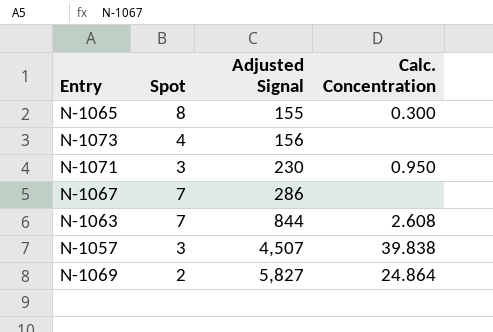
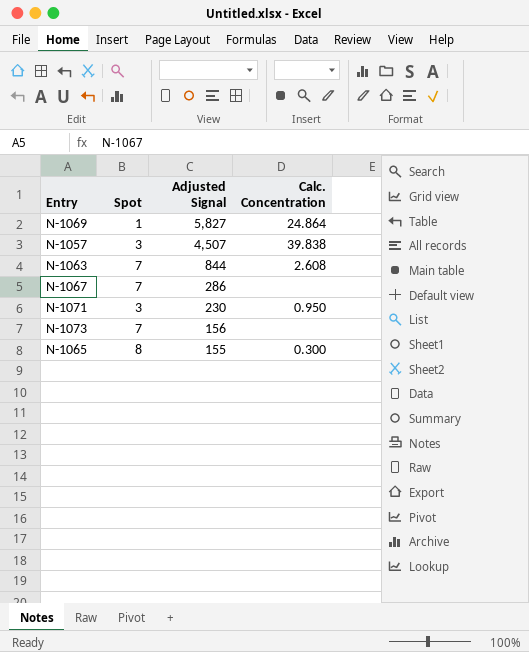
row order: Adjusted Signal ascending -> Adjusted Signal descending
N-1069 | Spot: 2 -> 1
N-1073 | Spot: 4 -> 7

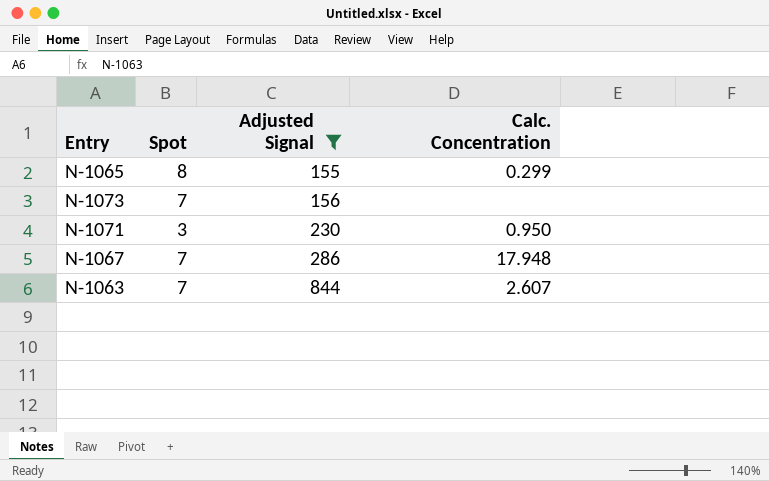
filter: none -> Adjusted Signal <= 844
row order: Adjusted Signal descending -> Adjusted Signal ascending
N-1065 | Calc. Concentration: 0.300 -> 0.299
N-1067 | Calc. Concentration: none -> 17.948
N-1063 | Calc. Concentration: 2.608 -> 2.607

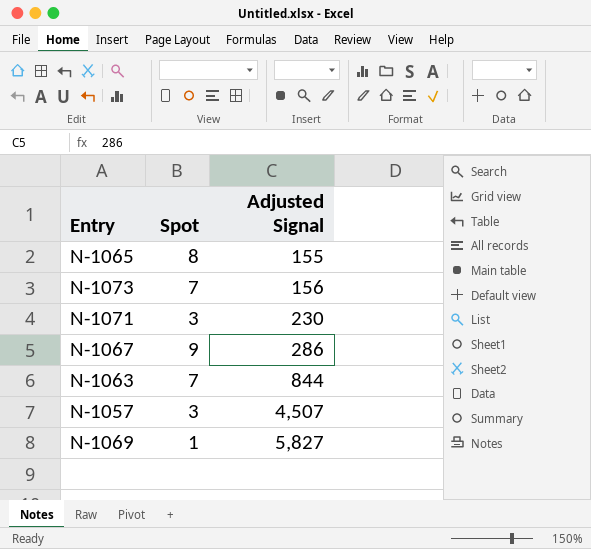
filter: Adjusted Signal <= 844 -> none
column Calc. Concentration | position: 4 -> none
N-1067 | Spot: 7 -> 9

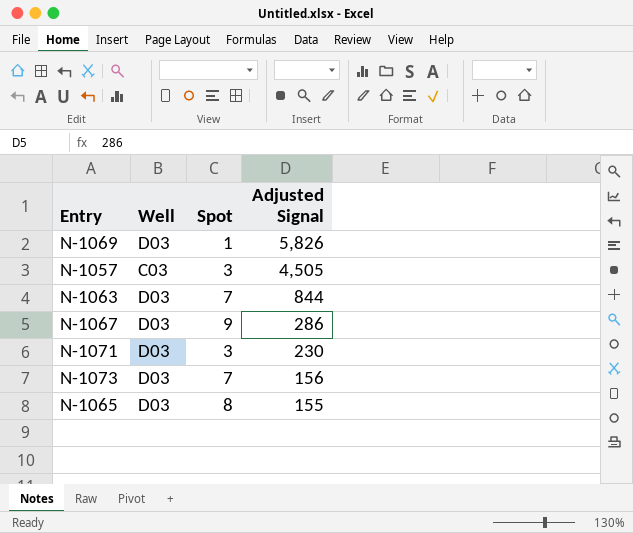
row order: Adjusted Signal ascending -> Adjusted Signal descending
column Well | position: none -> 2
N-1069 | Adjusted Signal: 5,827 -> 5,826
N-1057 | Adjusted Signal: 4,507 -> 4,505

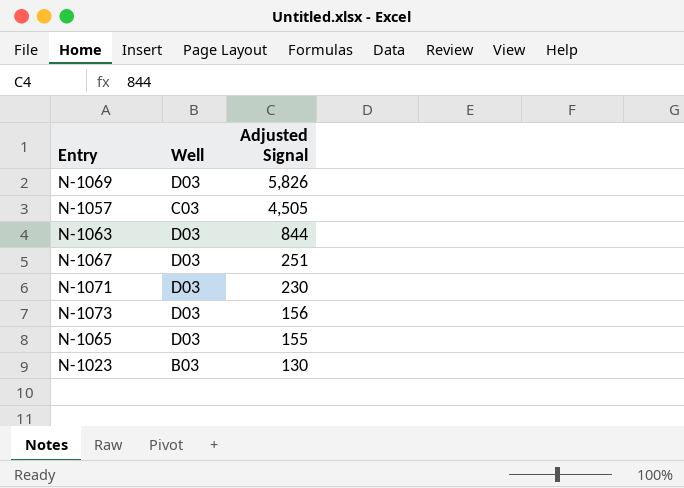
column Spot | position: 3 -> none
N-1067 | Adjusted Signal: 286 -> 251
row N-1023: none -> B03 | 130

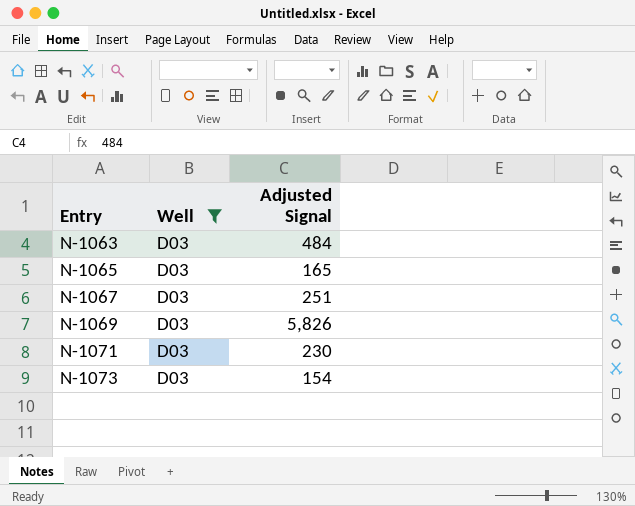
filter: none -> Well = D03
row order: Adjusted Signal descending -> Entry ascending
N-1063 | Adjusted Signal: 844 -> 484
N-1065 | Adjusted Signal: 155 -> 165
N-1073 | Adjusted Signal: 156 -> 154

